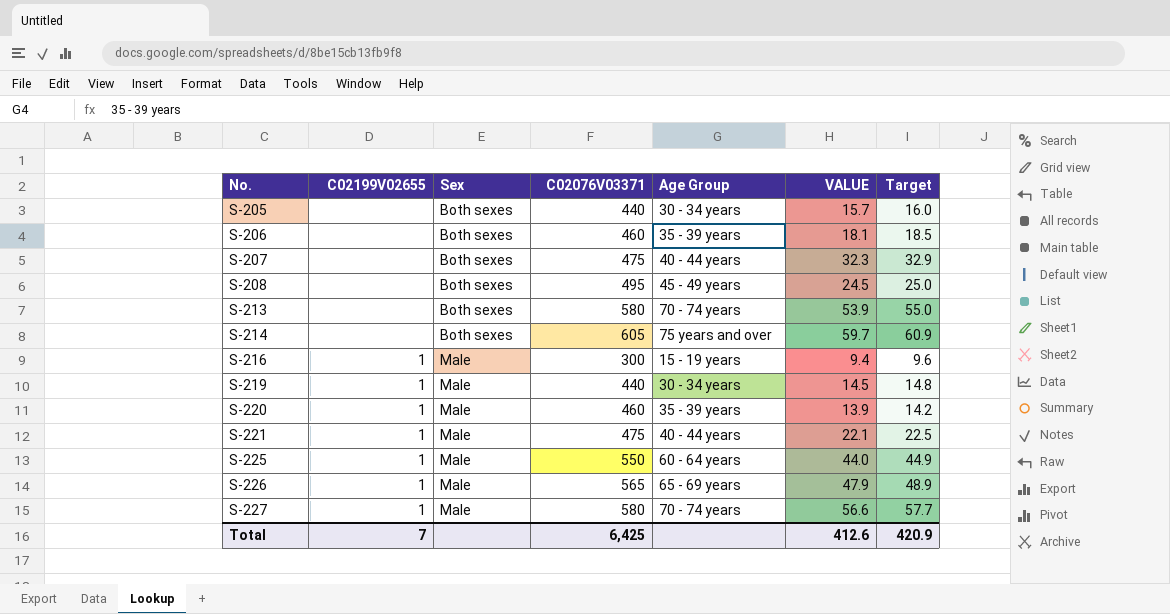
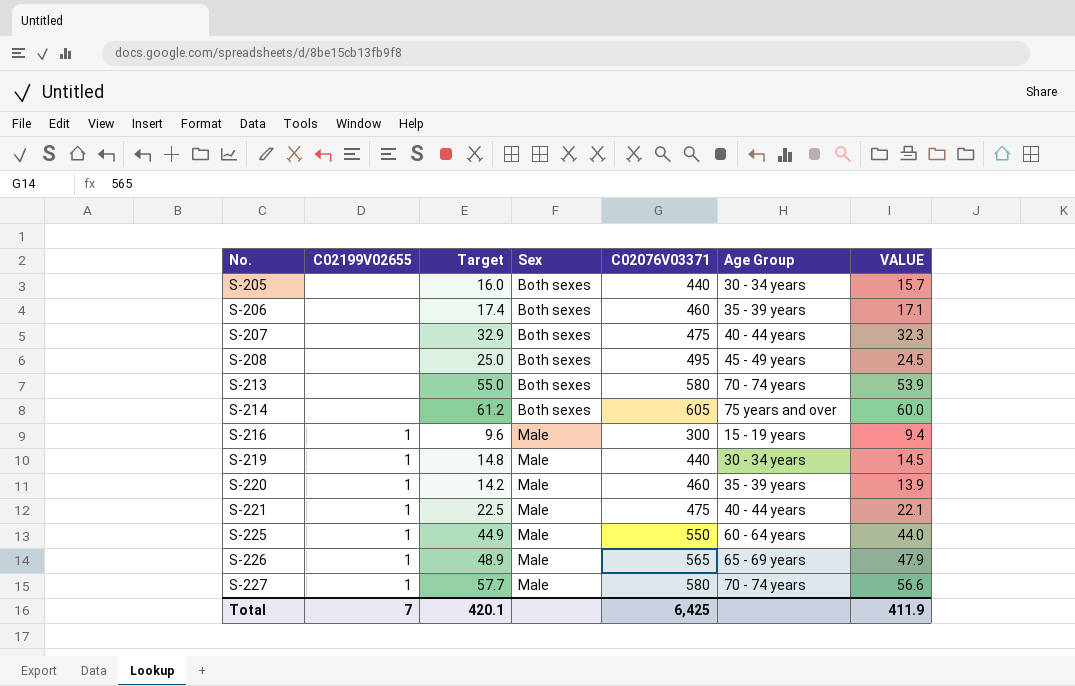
column Target | position: 7 -> 3
S-206 | Target: 18.5 -> 17.4
S-206 | VALUE: 18.1 -> 17.1
S-214 | Target: 60.9 -> 61.2
S-214 | VALUE: 59.7 -> 60.0
Total | Target: 420.9 -> 420.1
Total | VALUE: 412.6 -> 411.9

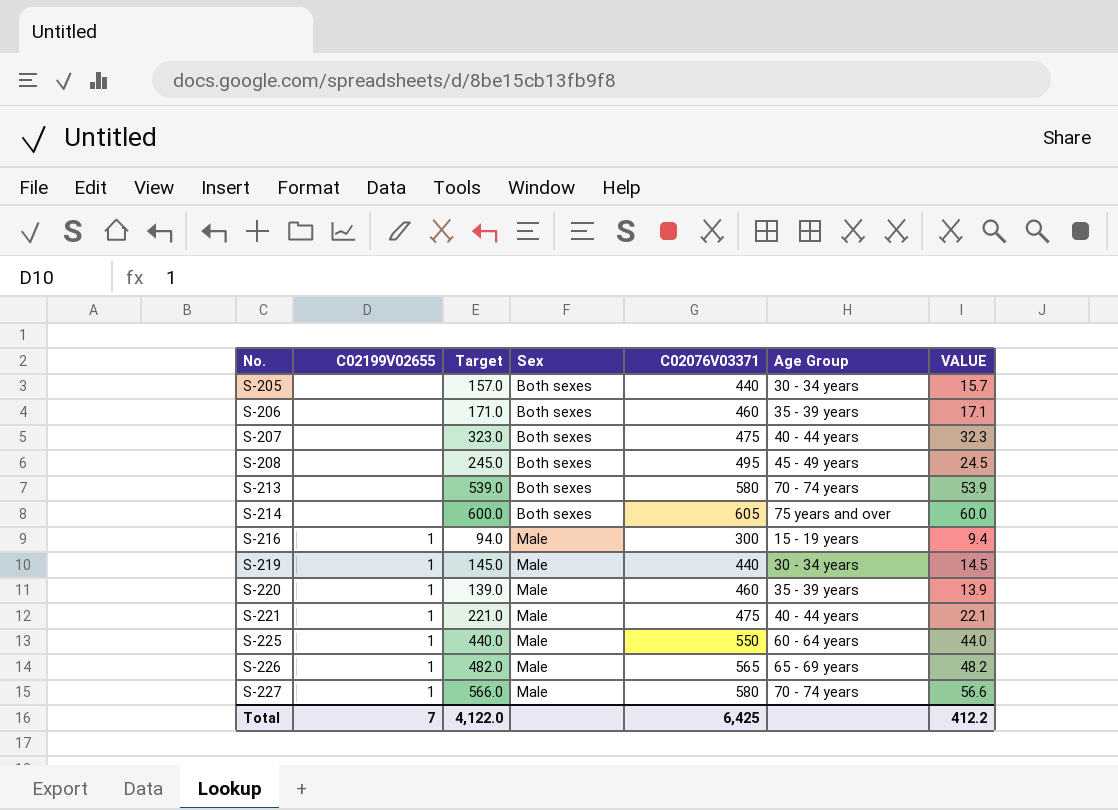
column Target | formula: [VALUE] * 1.02 -> [VALUE] * 10
S-226 | VALUE: 47.9 -> 48.2
Total | Target: 420.1 -> 4,122.0
Total | VALUE: 411.9 -> 412.2

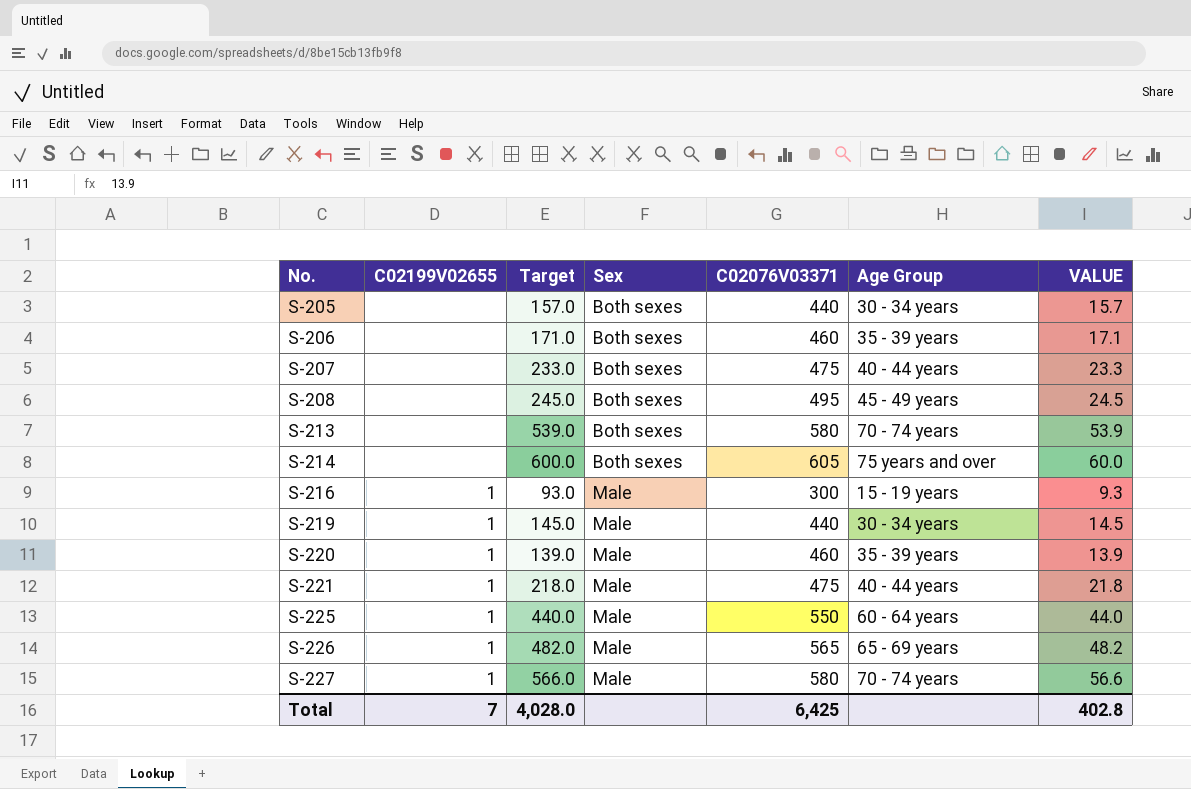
S-207 | Target: 323.0 -> 233.0
S-207 | VALUE: 32.3 -> 23.3
S-216 | Target: 94.0 -> 93.0
S-216 | VALUE: 9.4 -> 9.3
S-221 | Target: 221.0 -> 218.0
S-221 | VALUE: 22.1 -> 21.8
Total | Target: 4,122.0 -> 4,028.0
Total | VALUE: 412.2 -> 402.8

